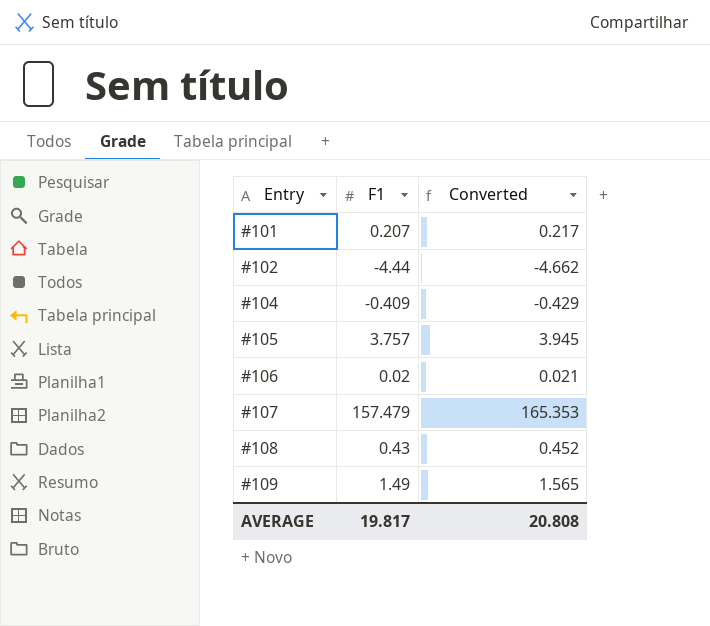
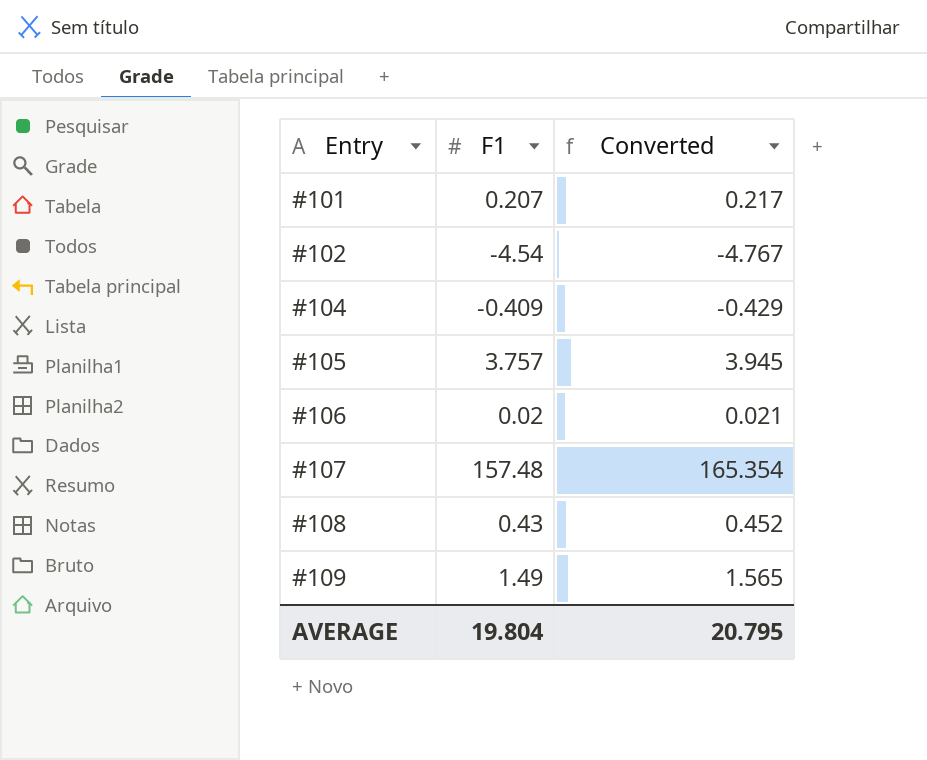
#102 | F1: -4.44 -> -4.54
#102 | Converted: -4.662 -> -4.767
#107 | F1: 157.479 -> 157.48
#107 | Converted: 165.353 -> 165.354
AVERAGE | F1: 19.817 -> 19.804
AVERAGE | Converted: 20.808 -> 20.795

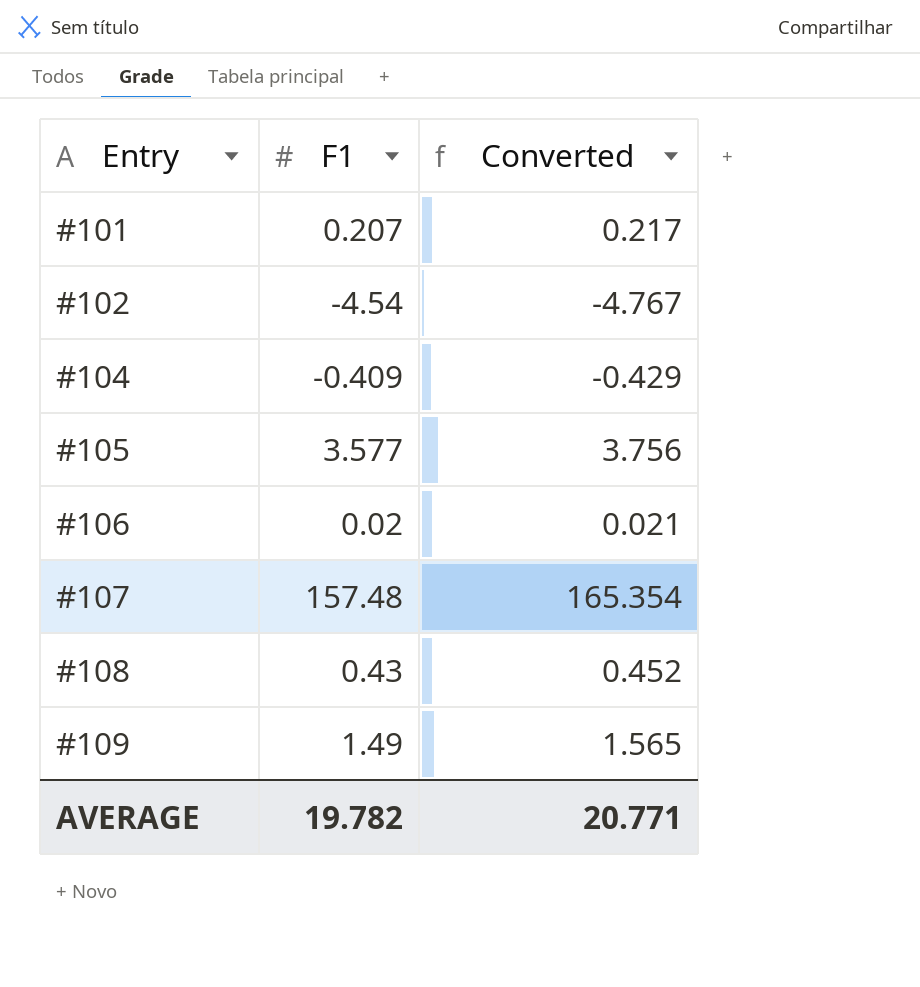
#105 | F1: 3.757 -> 3.577
#105 | Converted: 3.945 -> 3.756
AVERAGE | F1: 19.804 -> 19.782
AVERAGE | Converted: 20.795 -> 20.771

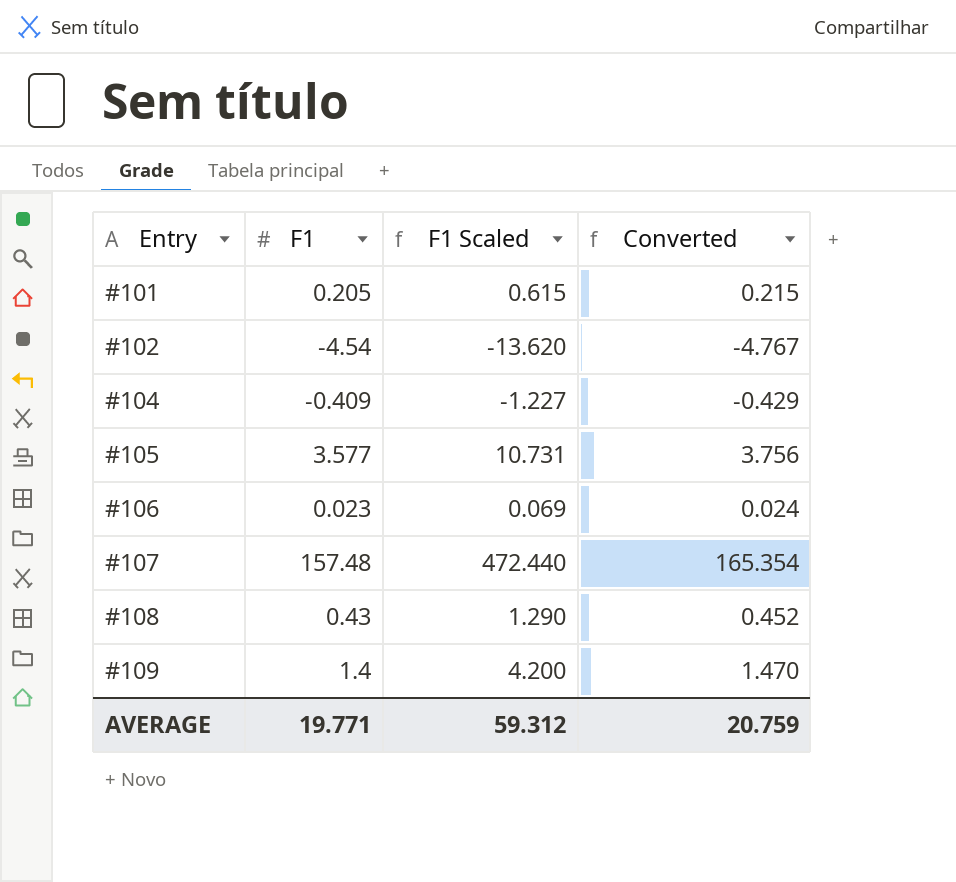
column F1 Scaled | formula: none -> [F1] * 3
#101 | F1: 0.207 -> 0.205
#101 | Converted: 0.217 -> 0.215
#106 | F1: 0.02 -> 0.023
#106 | Converted: 0.021 -> 0.024
#109 | F1: 1.49 -> 1.4
#109 | Converted: 1.565 -> 1.470
AVERAGE | F1: 19.782 -> 19.771
AVERAGE | Converted: 20.771 -> 20.759

